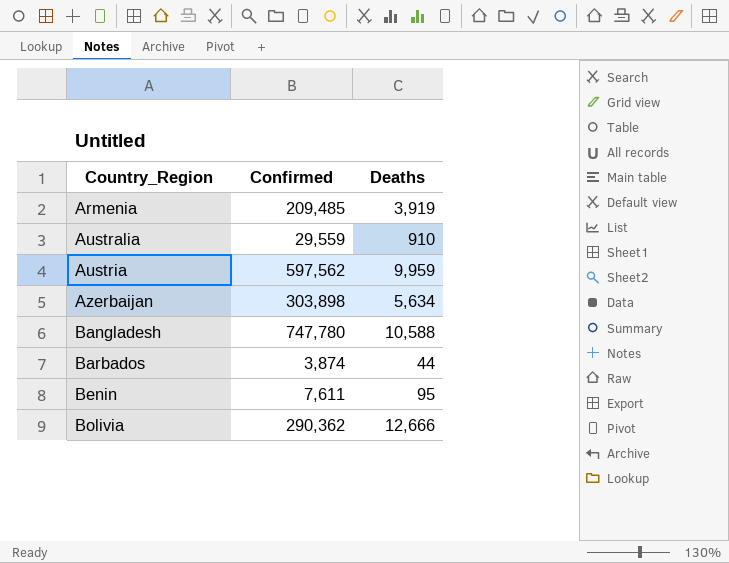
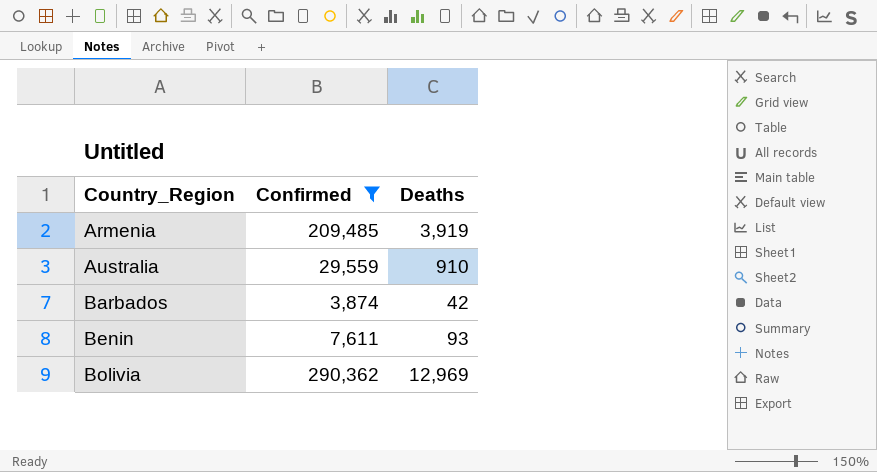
filter: none -> Confirmed <= 290,362
Barbados | Deaths: 44 -> 42
Benin | Deaths: 95 -> 93
Bolivia | Deaths: 12,666 -> 12,969

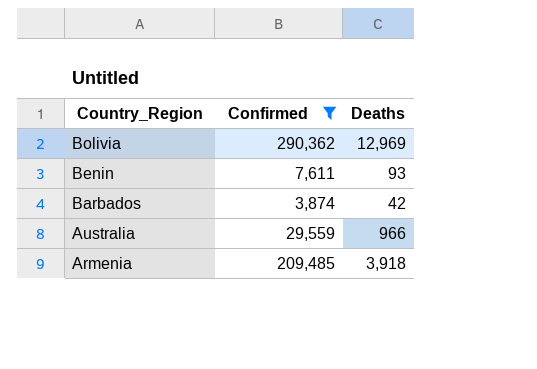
row order: Country_Region ascending -> Country_Region descending
Australia | Deaths: 910 -> 966
Armenia | Deaths: 3,919 -> 3,918

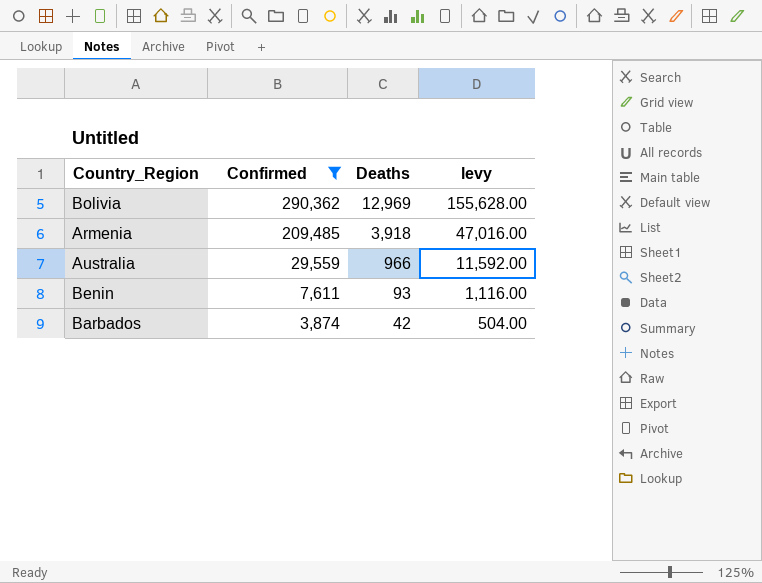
row order: Country_Region descending -> Confirmed descending
column levy | formula: none -> [Deaths] * 12

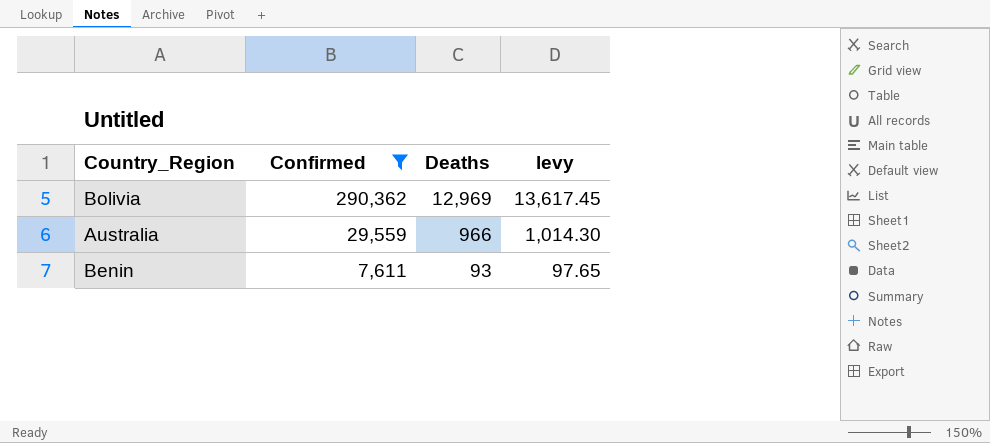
column levy | formula: [Deaths] * 12 -> [Deaths] * 1.05
row Armenia: 209,485 | 3,918 | 47,016.00 -> none
row Barbados: 3,874 | 42 | 504.00 -> none

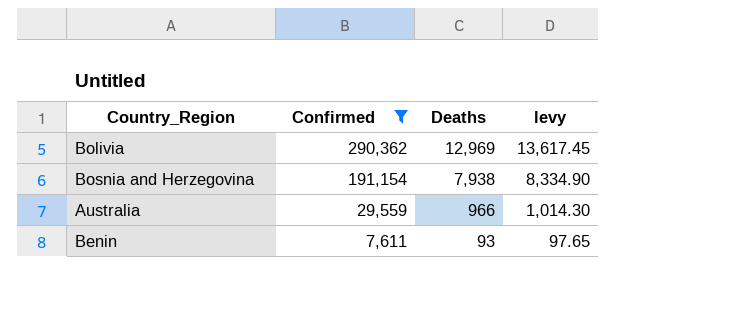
row Bosnia and Herzegovina: none -> 191,154 | 7,938 | 8,334.90

